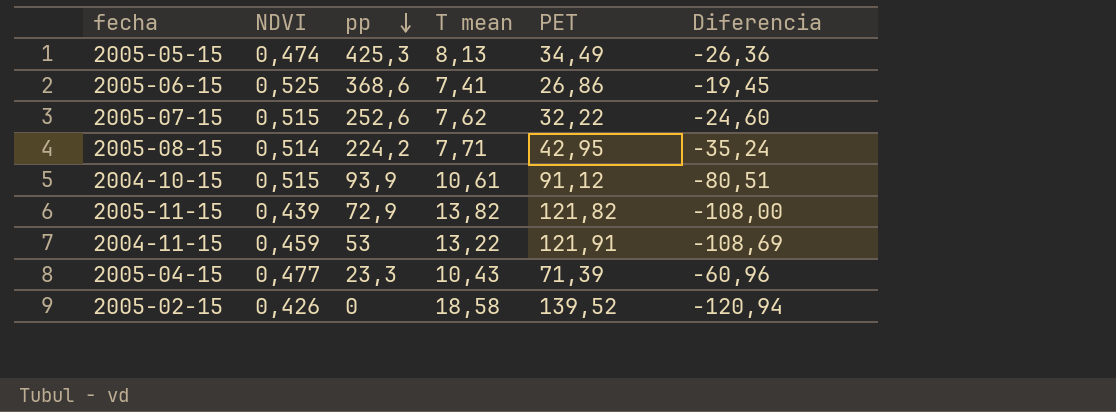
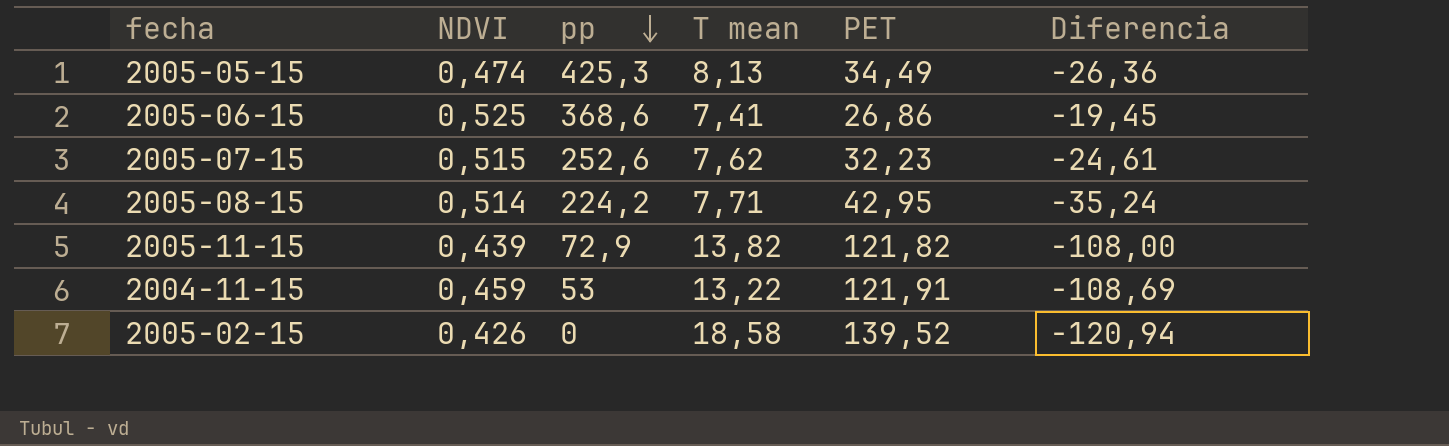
row 2004-10-15: 0,515 | 93,9 | 10,61 | 91,12 | -80,51 -> none
row 2005-04-15: 0,477 | 23,3 | 10,43 | 71,39 | -60,96 -> none
2005-07-15 | PET: 32,22 -> 32,23
2005-07-15 | Diferencia: -24,60 -> -24,61

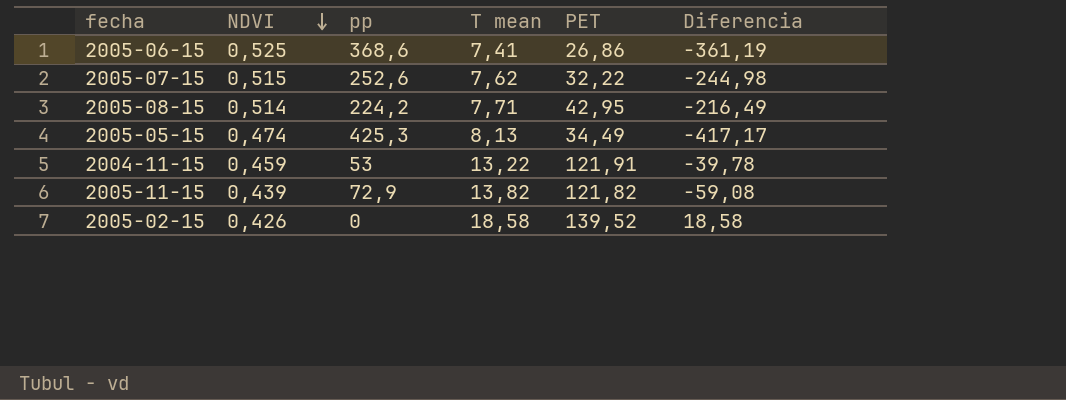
row order: pp descending -> NDVI descending
column Diferencia | formula: [T mean] - [PET] -> [T mean] - [pp]
2005-07-15 | PET: 32,23 -> 32,22

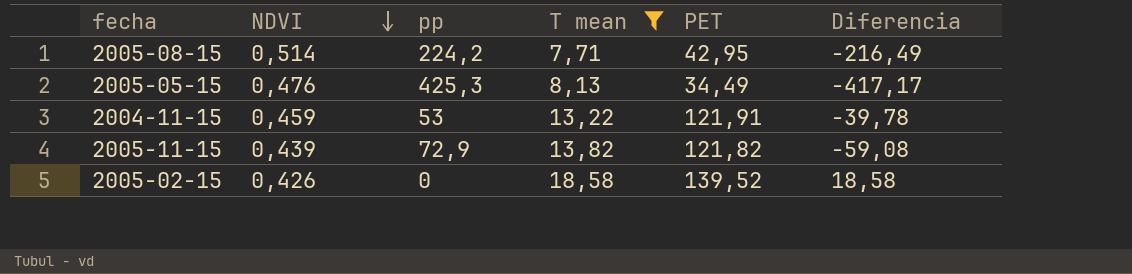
filter: none -> T mean >= 7,71
2005-05-15 | NDVI: 0,474 -> 0,476

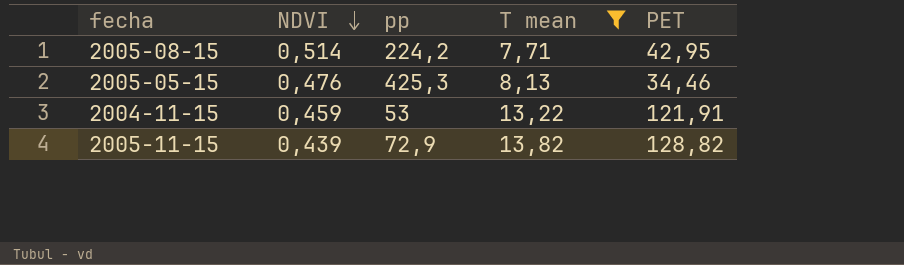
column Diferencia | formula: [T mean] - [pp] -> none
row 2005-02-15: 0,426 | 0 | 18,58 | 139,52 | 18,58 -> none
2005-05-15 | PET: 34,49 -> 34,46
2005-11-15 | PET: 121,82 -> 128,82

